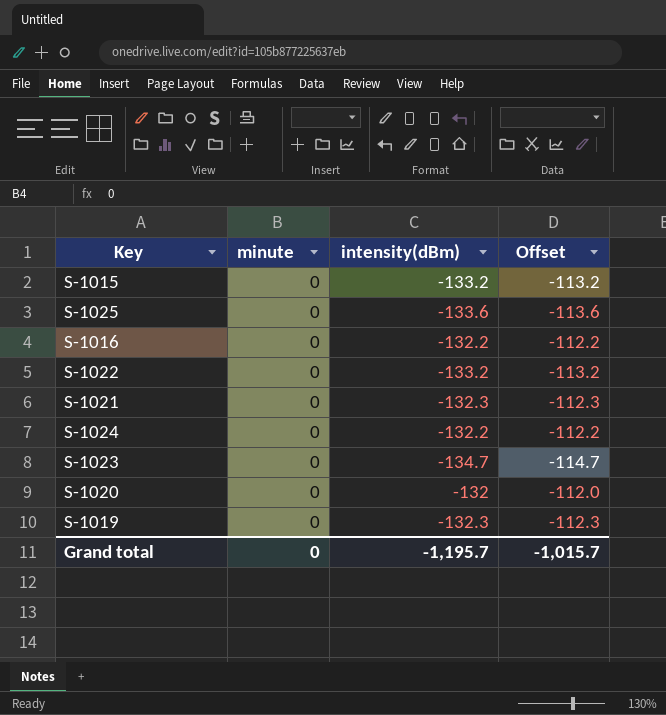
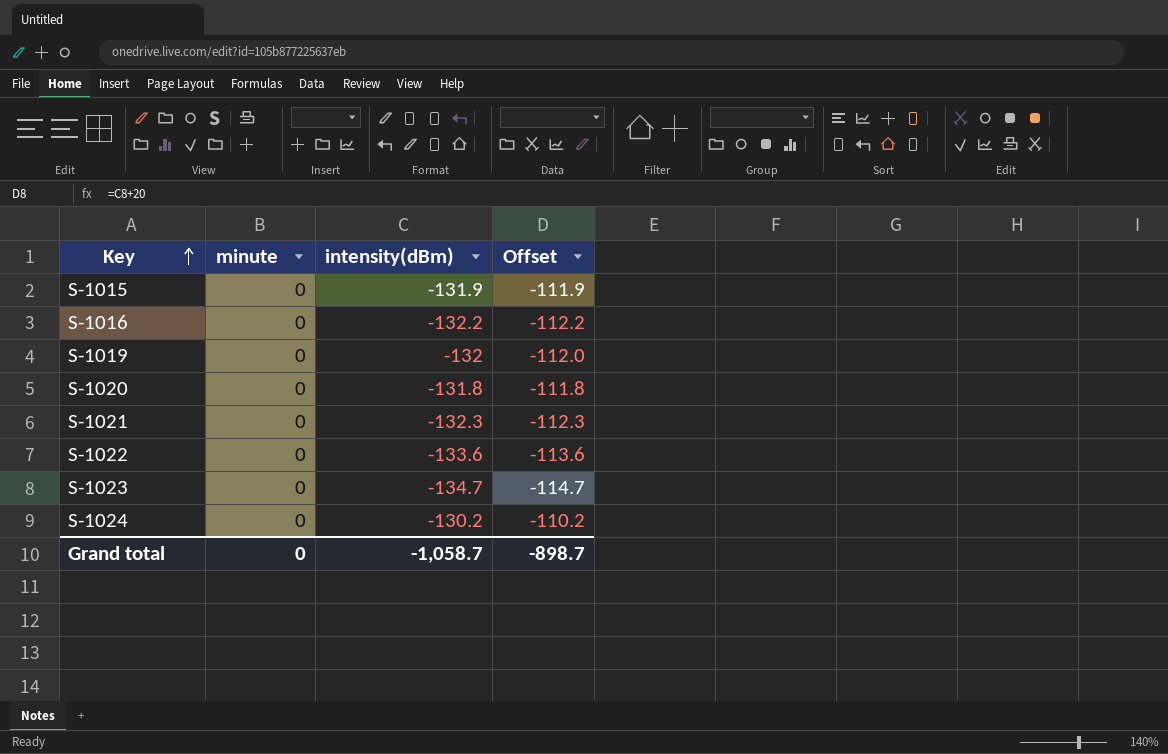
row order: none -> Key ascending
row S-1025: 0 | -133.6 | -113.6 -> none
S-1015 | intensity(dBm): -133.2 -> -131.9
S-1015 | Offset: -113.2 -> -111.9
S-1019 | intensity(dBm): -132.3 -> -132
S-1019 | Offset: -112.3 -> -112.0
S-1020 | intensity(dBm): -132 -> -131.8
S-1020 | Offset: -112.0 -> -111.8
S-1022 | intensity(dBm): -133.2 -> -133.6
S-1022 | Offset: -113.2 -> -113.6
S-1024 | intensity(dBm): -132.2 -> -130.2
S-1024 | Offset: -112.2 -> -110.2
Grand total | intensity(dBm): -1,195.7 -> -1,058.7
Grand total | Offset: -1,015.7 -> -898.7

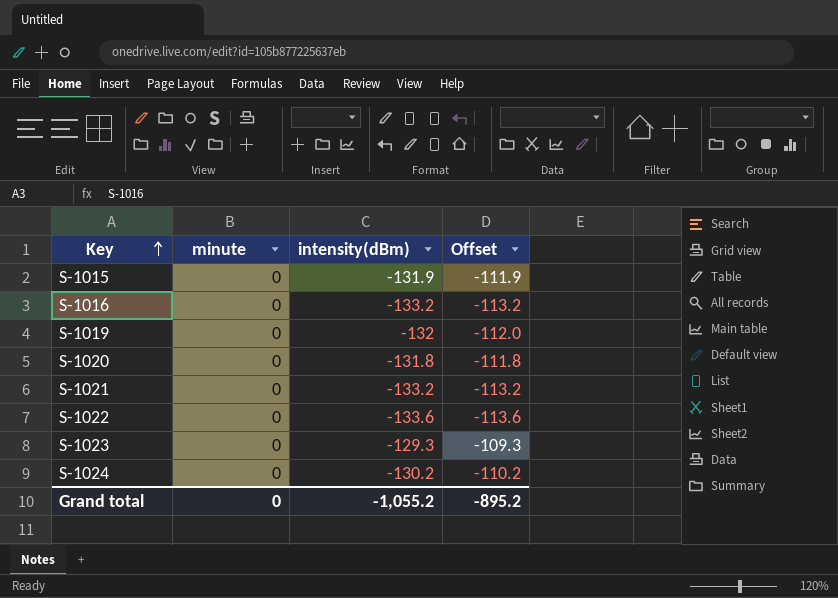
S-1016 | intensity(dBm): -132.2 -> -133.2
S-1016 | Offset: -112.2 -> -113.2
S-1021 | intensity(dBm): -132.3 -> -133.2
S-1021 | Offset: -112.3 -> -113.2
S-1023 | intensity(dBm): -134.7 -> -129.3
S-1023 | Offset: -114.7 -> -109.3
Grand total | intensity(dBm): -1,058.7 -> -1,055.2
Grand total | Offset: -898.7 -> -895.2

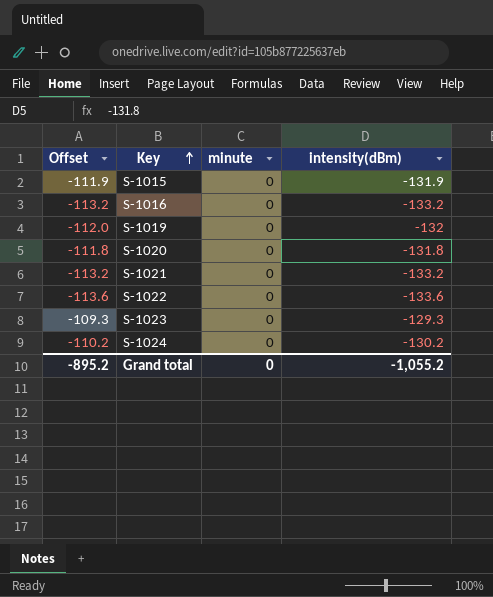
column Offset | position: 4 -> 1

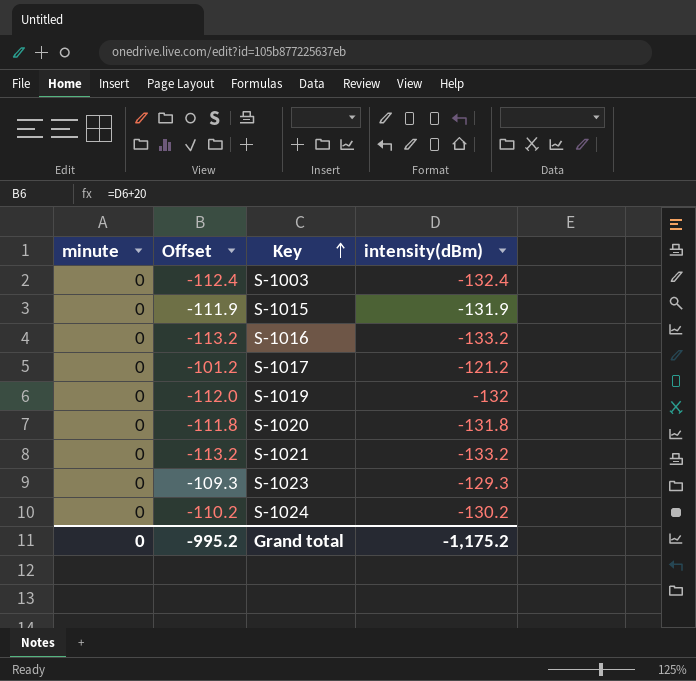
column minute | position: 3 -> 1
row S-1022: -113.6 | 0 | -133.6 -> none
row S-1003: none -> 0 | -112.4 | -132.4
row S-1017: none -> 0 | -101.2 | -121.2
Grand total | Offset: -895.2 -> -995.2
Grand total | intensity(dBm): -1,055.2 -> -1,175.2

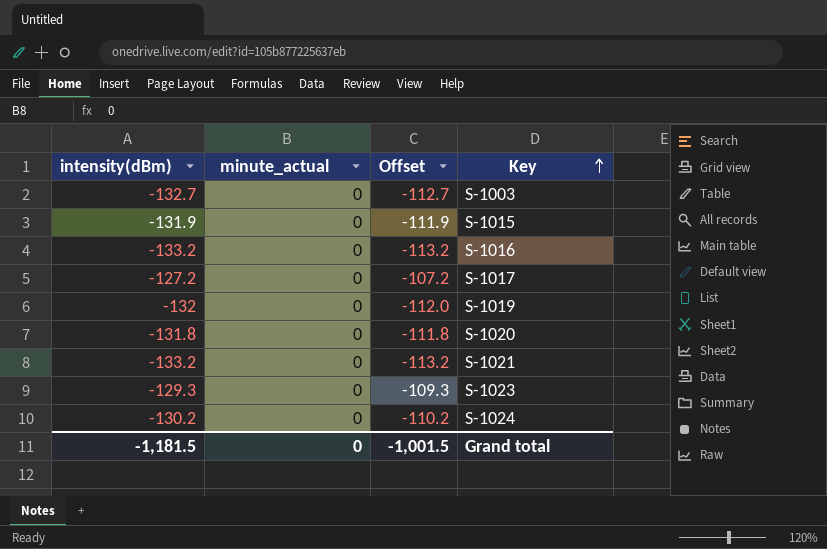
column intensity(dBm) | position: 4 -> 1
column name: minute -> minute_actual
S-1003 | intensity(dBm): -132.4 -> -132.7
S-1003 | Offset: -112.4 -> -112.7
S-1017 | intensity(dBm): -121.2 -> -127.2
S-1017 | Offset: -101.2 -> -107.2
Grand total | intensity(dBm): -1,175.2 -> -1,181.5
Grand total | Offset: -995.2 -> -1,001.5

